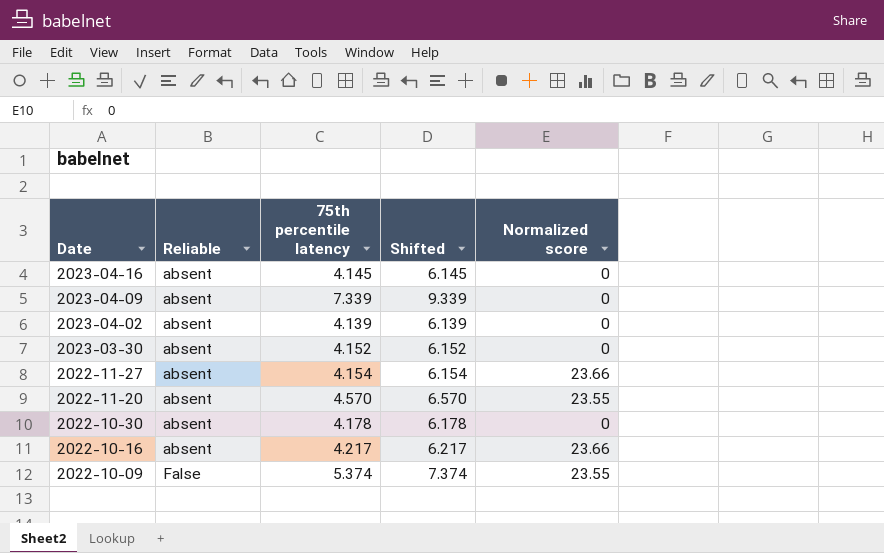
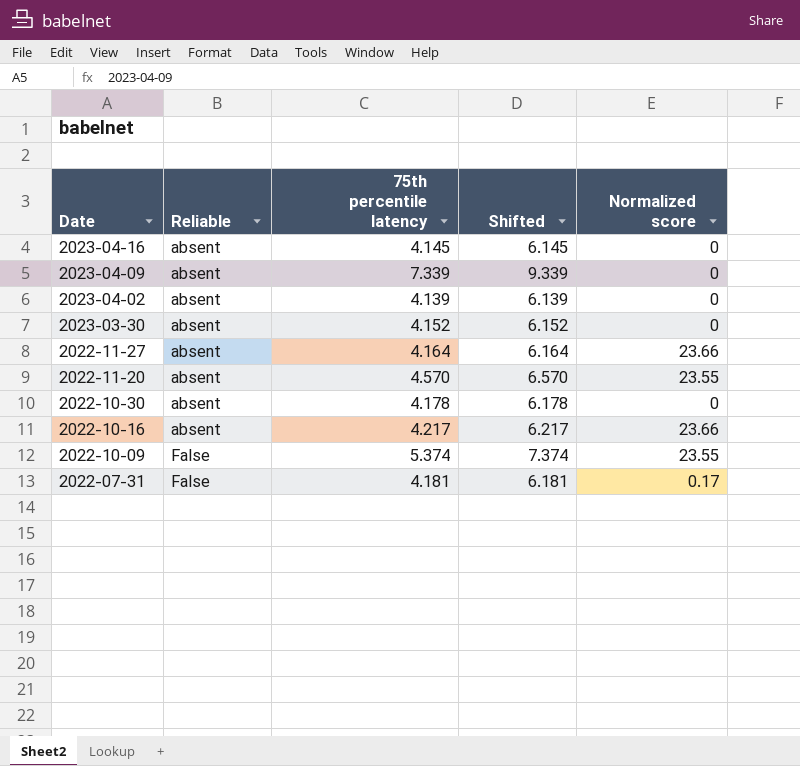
2022-11-27 | 75th percentile latency: 4.154 -> 4.164
2022-11-27 | Shifted: 6.154 -> 6.164
row 2022-07-31: none -> False | 4.181 | 6.181 | 0.17

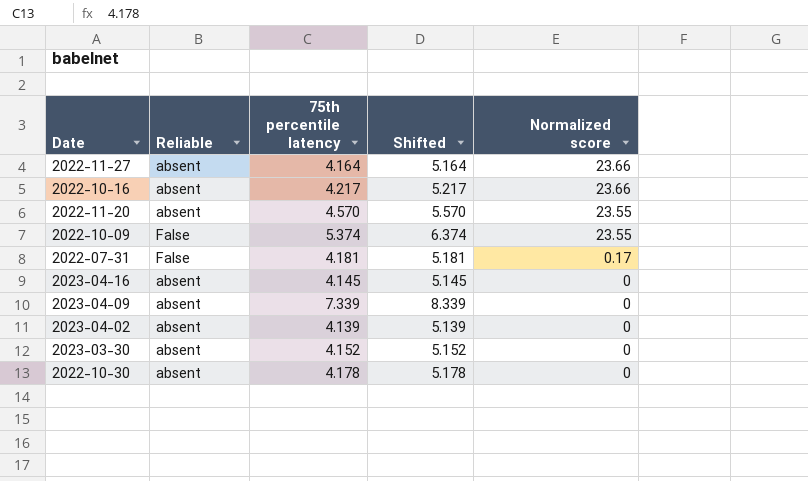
row order: Date descending -> Normalized score descending
column Shifted | formula: [75th percentile latency] + 2 -> [75th percentile latency] + 1

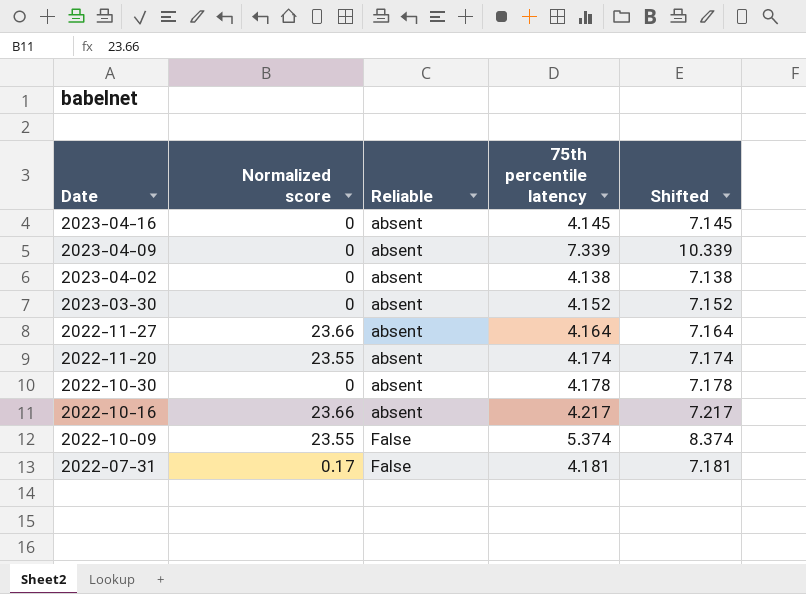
row order: Normalized score descending -> Date descending
column Normalized score | position: 5 -> 2
column Shifted | formula: [75th percentile latency] + 1 -> [75th percentile latency] + 3
2023-04-02 | 75th percentile latency: 4.139 -> 4.138
2022-11-20 | 75th percentile latency: 4.570 -> 4.174

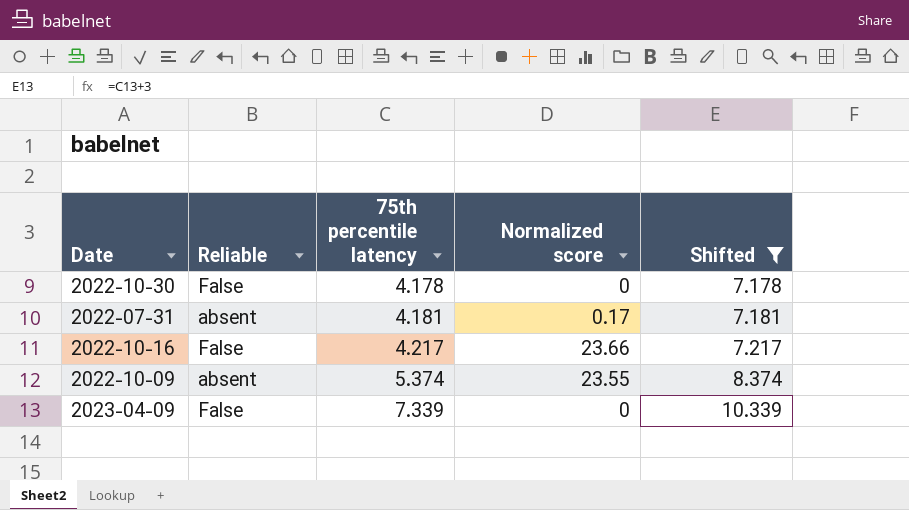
filter: none -> Shifted >= 7.178
row order: Date descending -> 75th percentile latency ascending
column Normalized score | position: 2 -> 4
2022-10-30 | Reliable: absent -> False
2022-07-31 | Reliable: False -> absent
2022-10-16 | Reliable: absent -> False
2022-10-09 | Reliable: False -> absent
2023-04-09 | Reliable: absent -> False

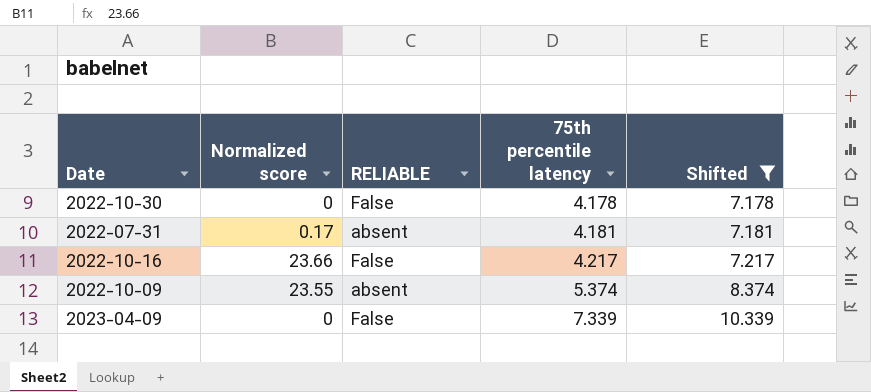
column Normalized score | position: 4 -> 2
column name: Reliable -> RELIABLE

